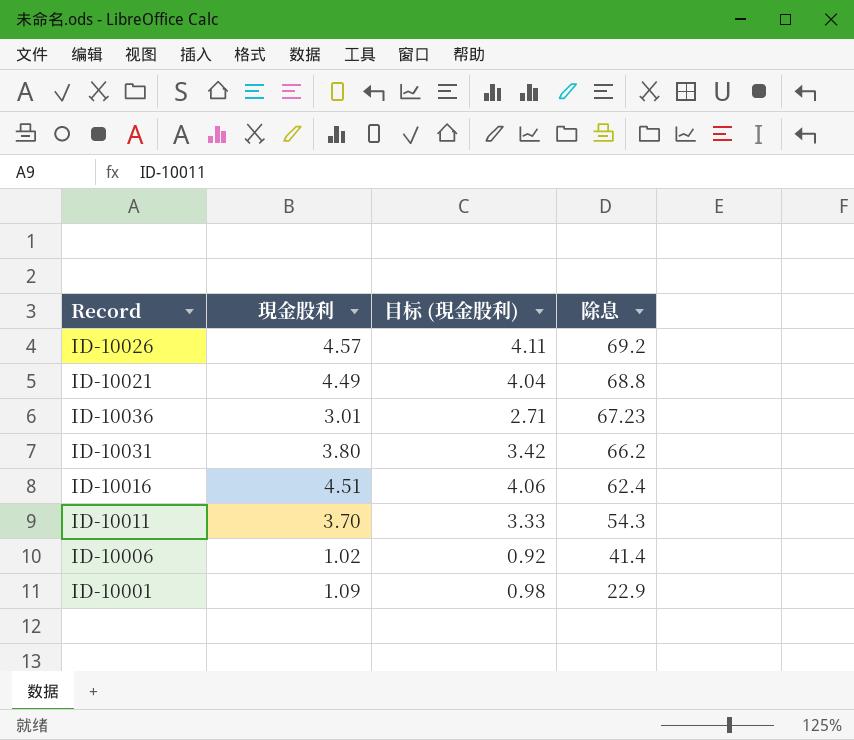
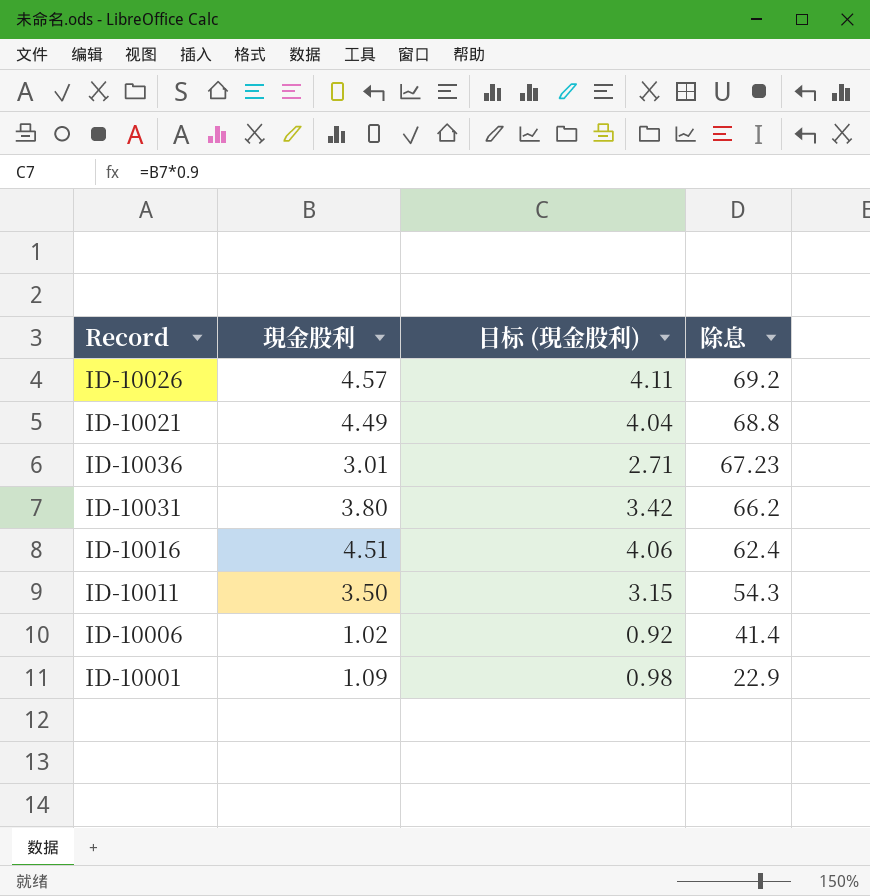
ID-10011 | 現金股利: 3.70 -> 3.50
ID-10011 | 目标 (現金股利): 3.33 -> 3.15

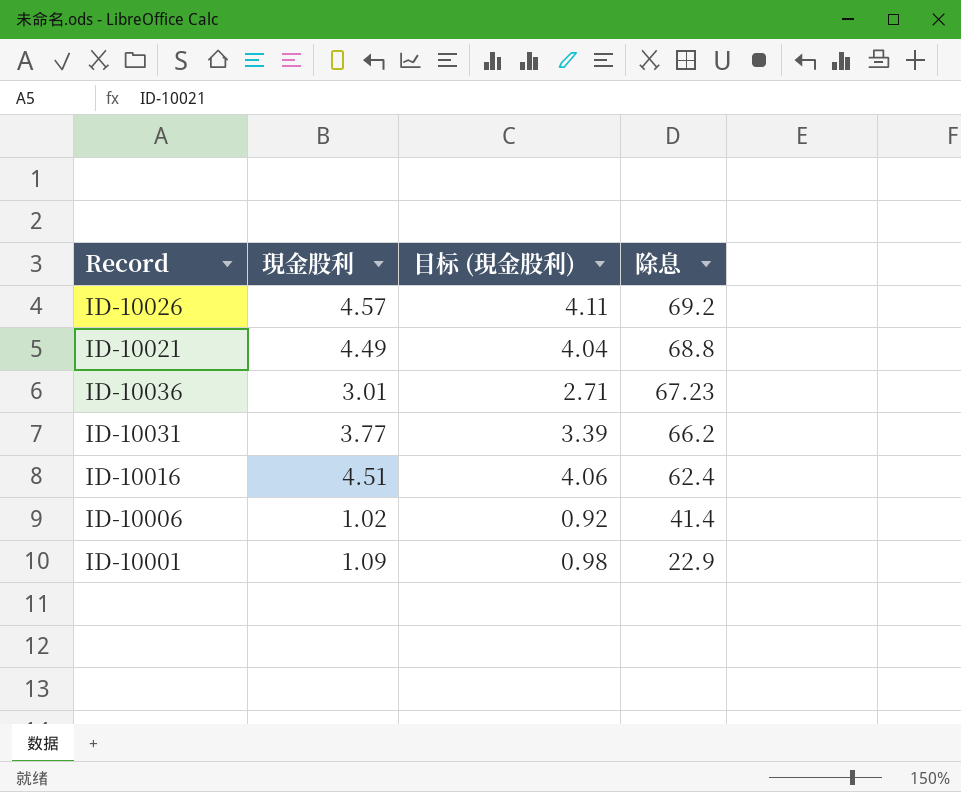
row ID-10011: 3.50 | 3.15 | 54.3 -> none
ID-10031 | 現金股利: 3.80 -> 3.77
ID-10031 | 目标 (現金股利): 3.42 -> 3.39

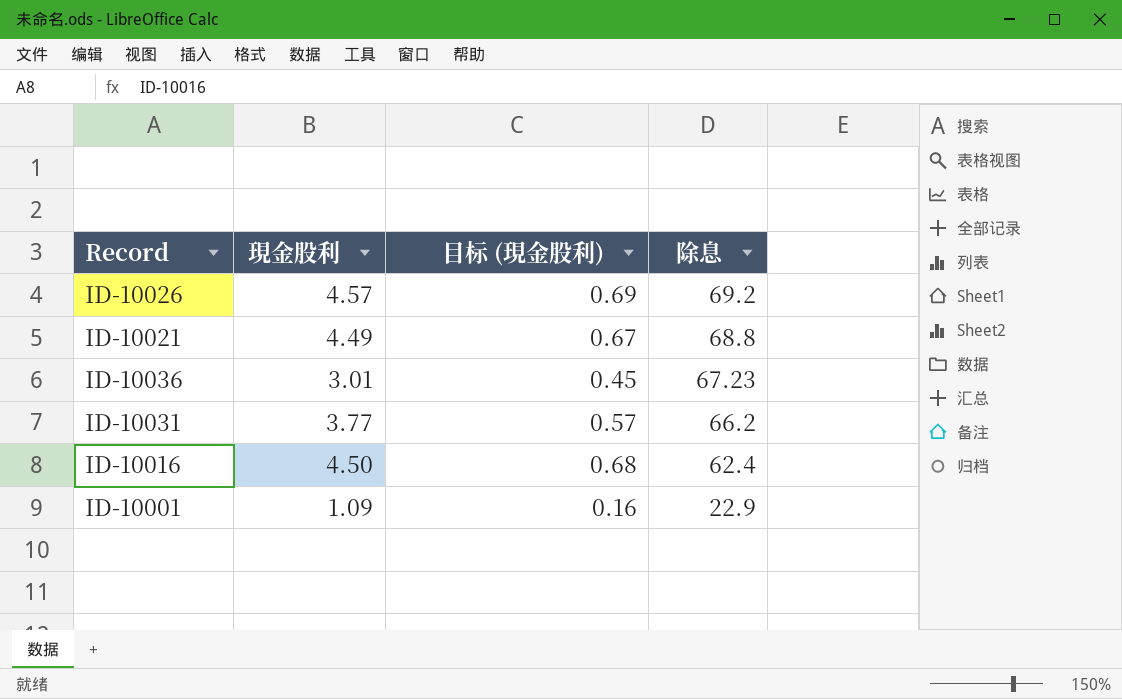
column 目标 (現金股利) | formula: [現金股利] * 0.9 -> [現金股利] * 0.15
row ID-10006: 1.02 | 0.92 | 41.4 -> none
ID-10016 | 現金股利: 4.51 -> 4.50

